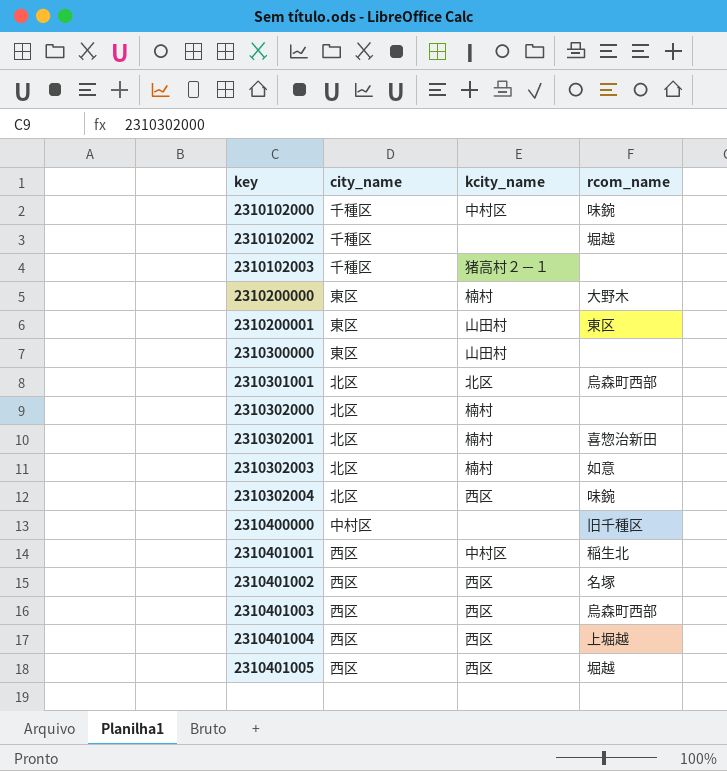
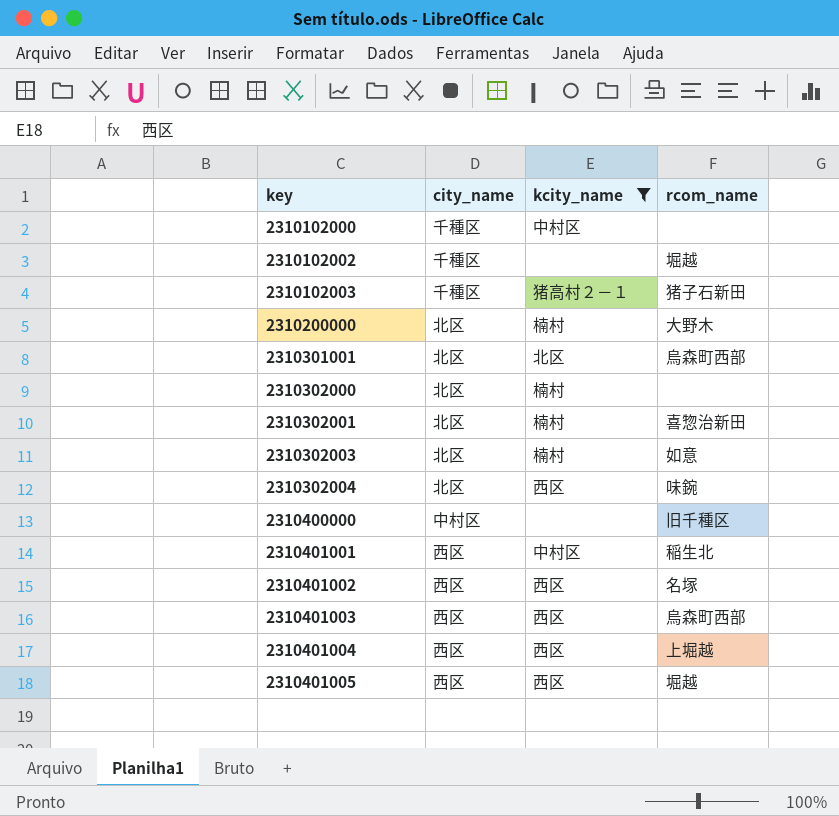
filter: none -> kcity_name != 山田村
2310102000 | rcom_name: 味鋺 -> none
2310102003 | rcom_name: none -> 猪子石新田
2310200000 | city_name: 東区 -> 北区

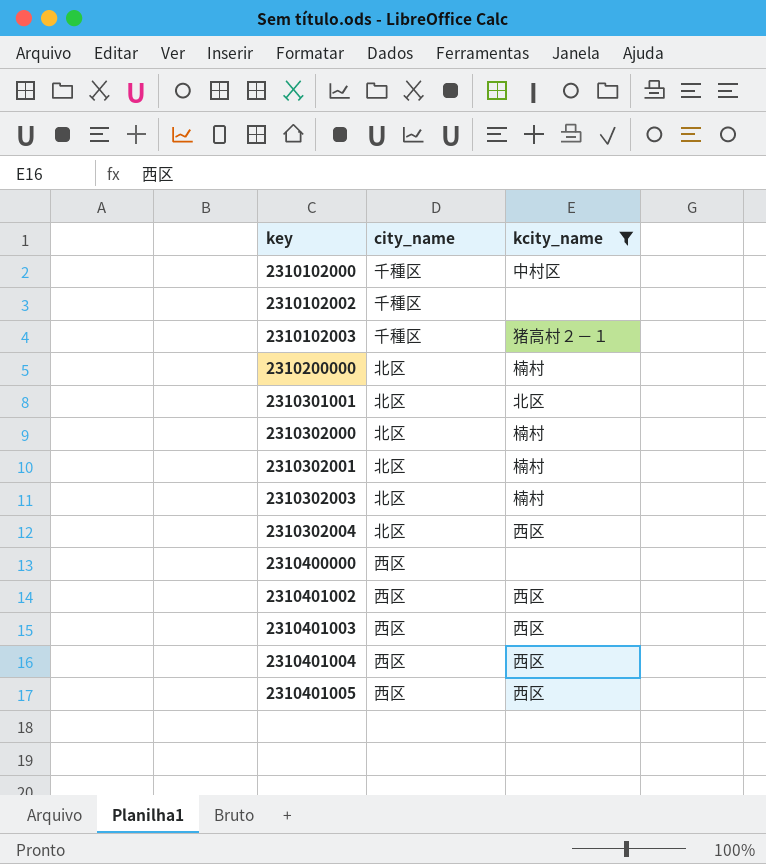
column rcom_name | position: 4 -> none
row 2310401001: 西区 | 中村区 | 稲生北 -> none
2310400000 | city_name: 中村区 -> 西区

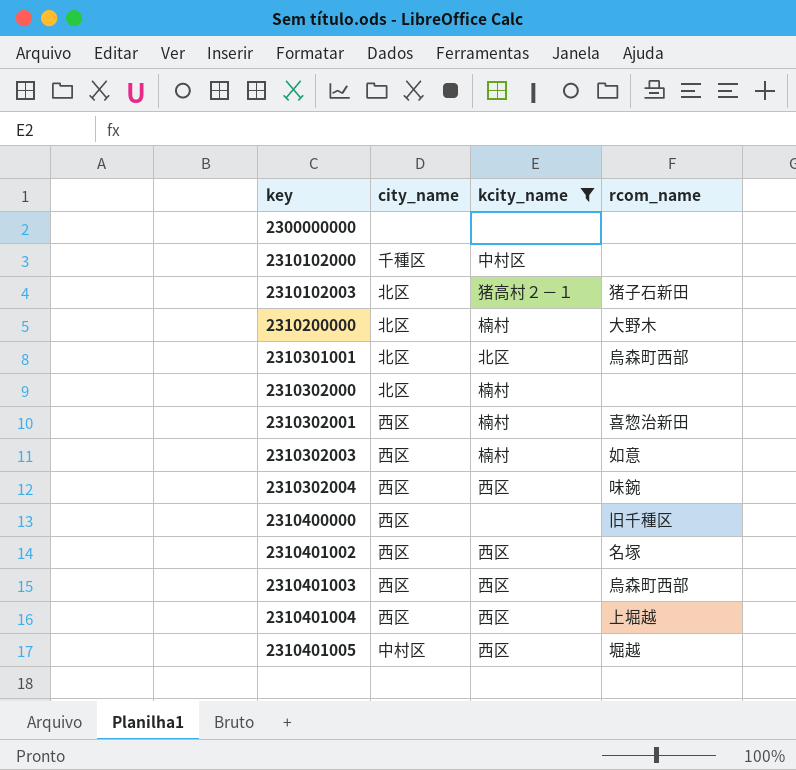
column rcom_name | position: none -> 4
row 2310102002: 千種区 | none -> none
row 2300000000: none -> none | none | none
2310102003 | city_name: 千種区 -> 北区
2310302001 | city_name: 北区 -> 西区
2310302003 | city_name: 北区 -> 西区
2310302004 | city_name: 北区 -> 西区
2310401005 | city_name: 西区 -> 中村区

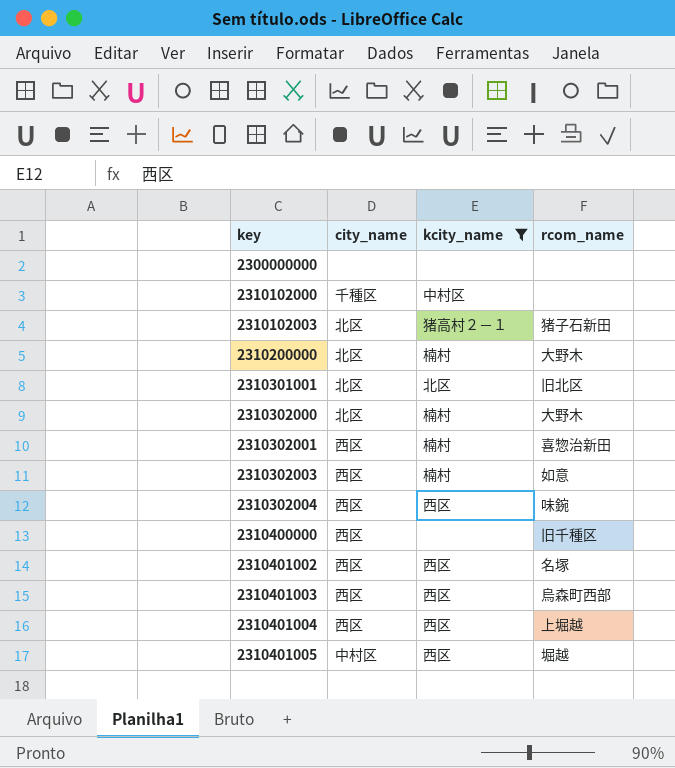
2310301001 | rcom_name: 烏森町西部 -> 旧北区
2310302000 | rcom_name: none -> 大野木

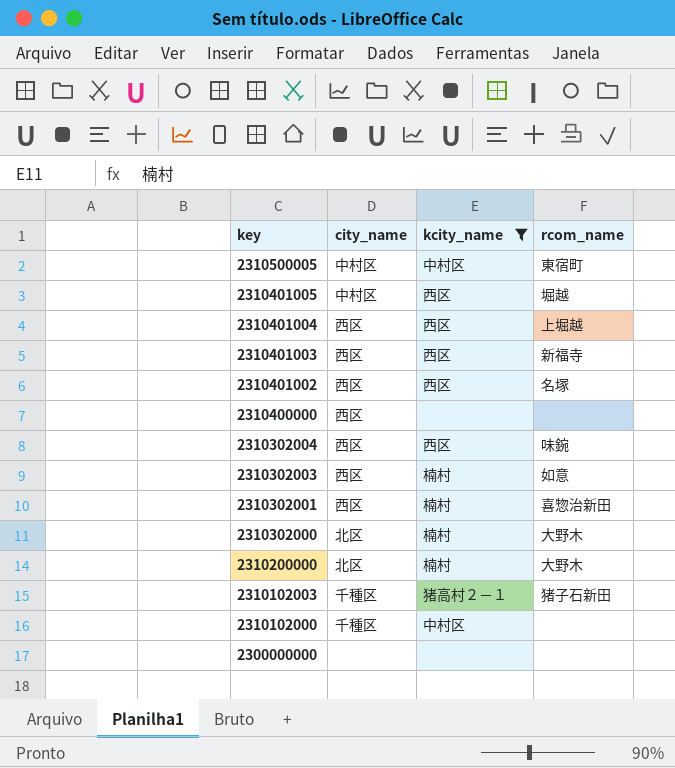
row order: key ascending -> key descending
row 2310301001: 北区 | 北区 | 旧北区 -> none
row 2310500005: none -> 中村区 | 中村区 | 東宿町
2310401003 | rcom_name: 烏森町西部 -> 新福寺
2310400000 | rcom_name: 旧千種区 -> none
2310102003 | city_name: 北区 -> 千種区

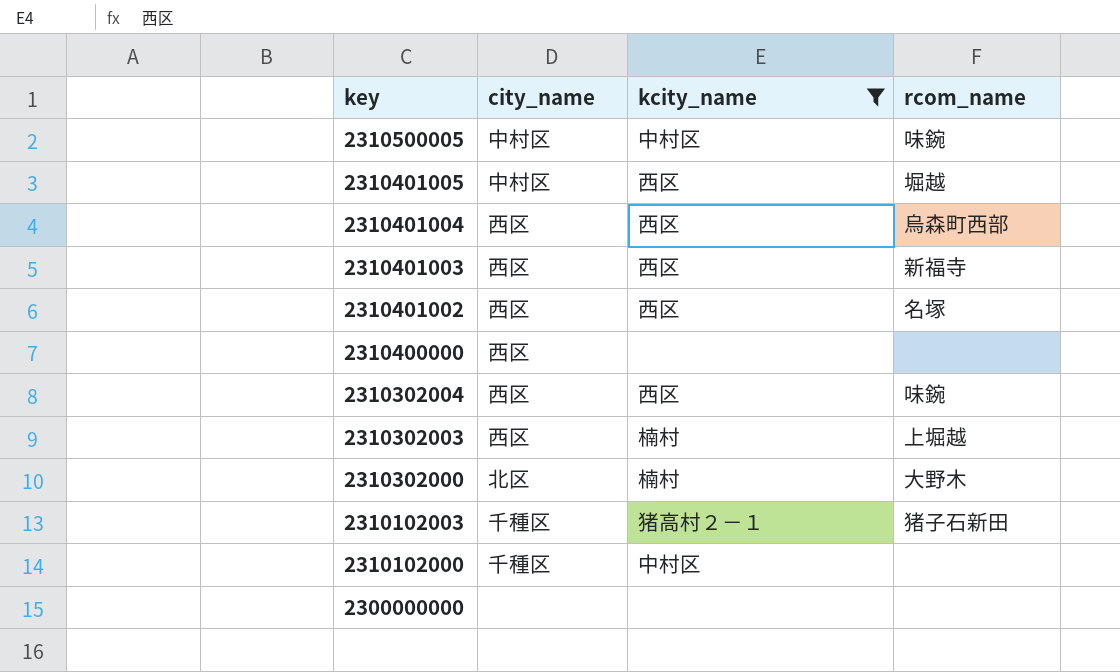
row 2310302001: 西区 | 楠村 | 喜惣治新田 -> none
row 2310200000: 北区 | 楠村 | 大野木 -> none
2310500005 | rcom_name: 東宿町 -> 味鋺
2310401004 | rcom_name: 上堀越 -> 烏森町西部
2310302003 | rcom_name: 如意 -> 上堀越

